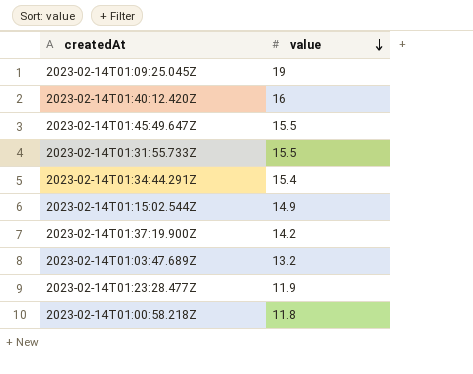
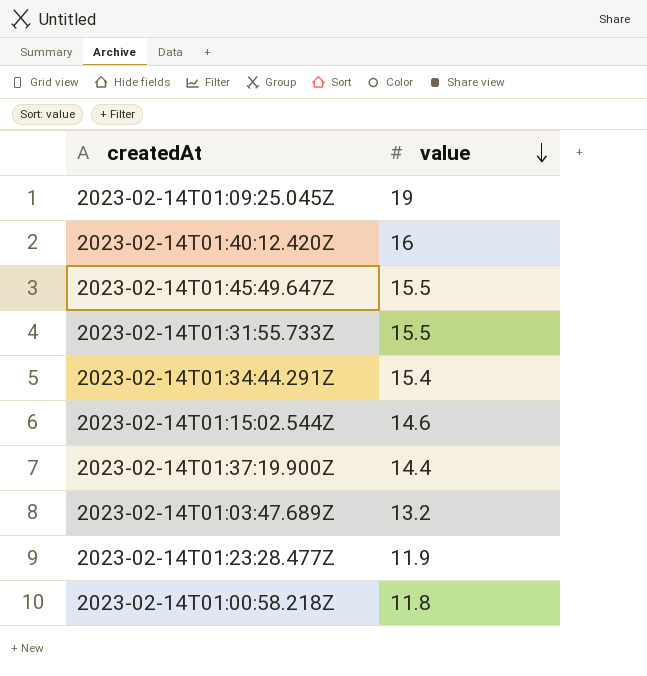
2023-02-14T01:15:02.544Z | value: 14.9 -> 14.6
2023-02-14T01:37:19.900Z | value: 14.2 -> 14.4

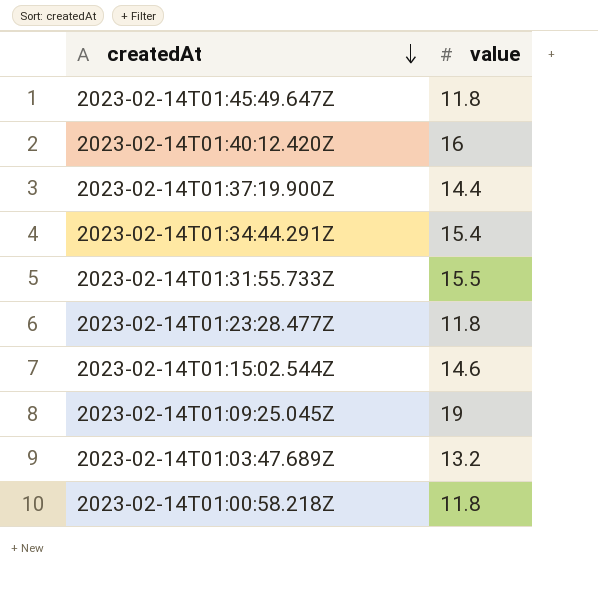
row order: value descending -> createdAt descending
2023-02-14T01:45:49.647Z | value: 15.5 -> 11.8
2023-02-14T01:23:28.477Z | value: 11.9 -> 11.8

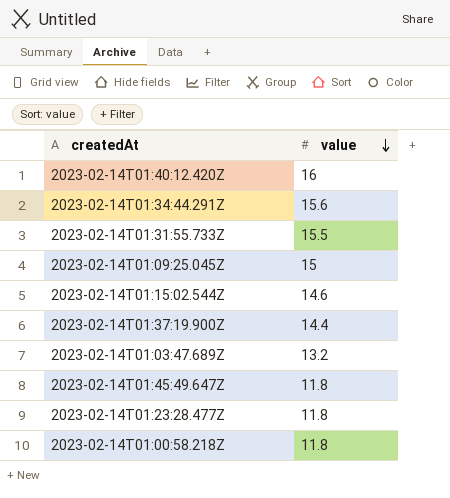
row order: createdAt descending -> value descending
2023-02-14T01:34:44.291Z | value: 15.4 -> 15.6
2023-02-14T01:09:25.045Z | value: 19 -> 15

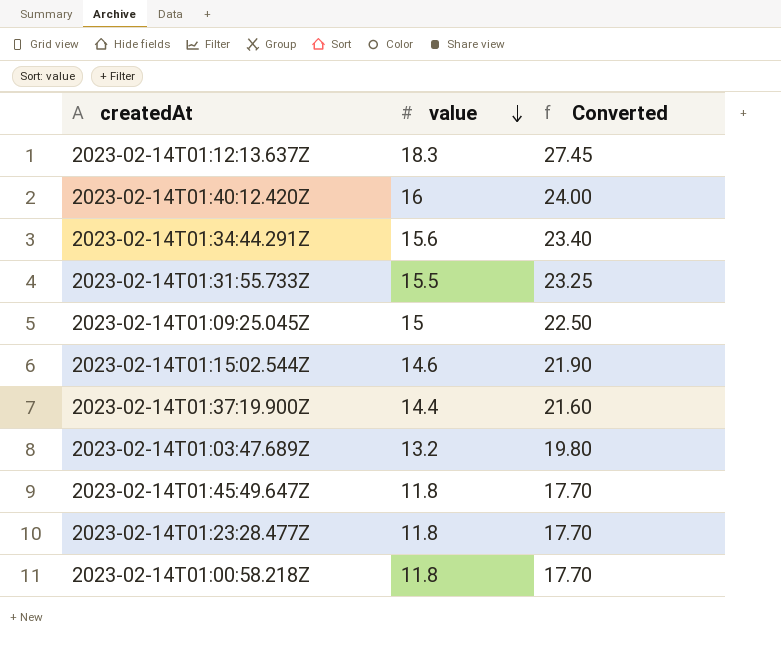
column Converted | formula: none -> [value] * 1.5
row 2023-02-14T01:12:13.637Z: none -> 18.3 | 27.45

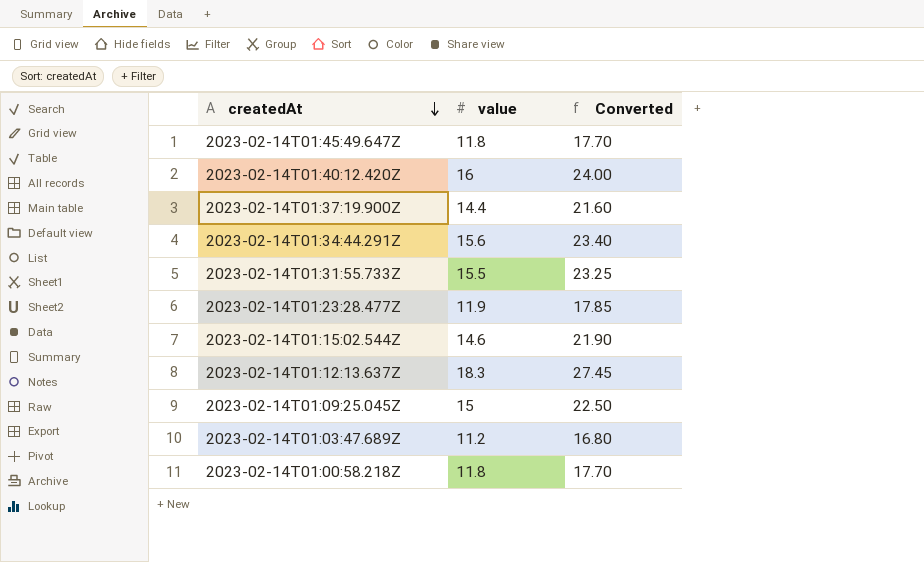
row order: value descending -> createdAt descending
2023-02-14T01:23:28.477Z | value: 11.8 -> 11.9
2023-02-14T01:23:28.477Z | Converted: 17.70 -> 17.85
2023-02-14T01:03:47.689Z | value: 13.2 -> 11.2
2023-02-14T01:03:47.689Z | Converted: 19.80 -> 16.80

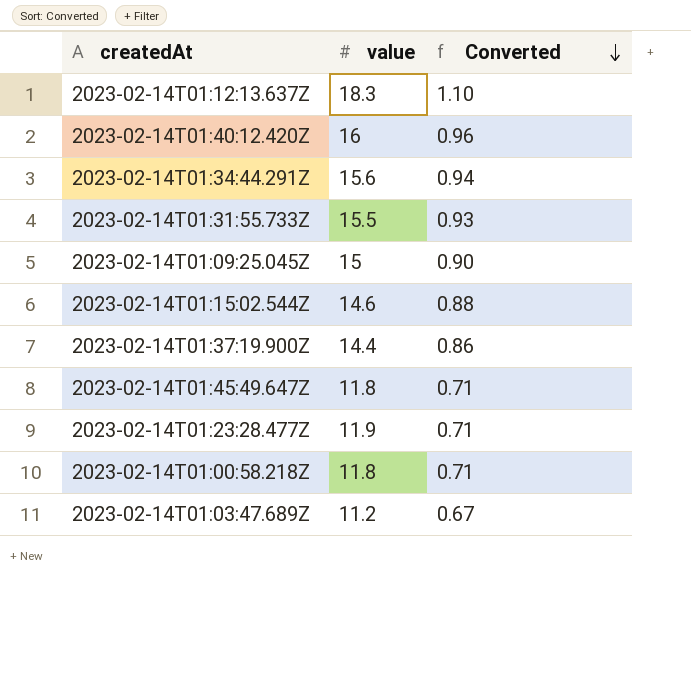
row order: createdAt descending -> Converted descending
column Converted | formula: [value] * 1.5 -> [value] * 0.06

